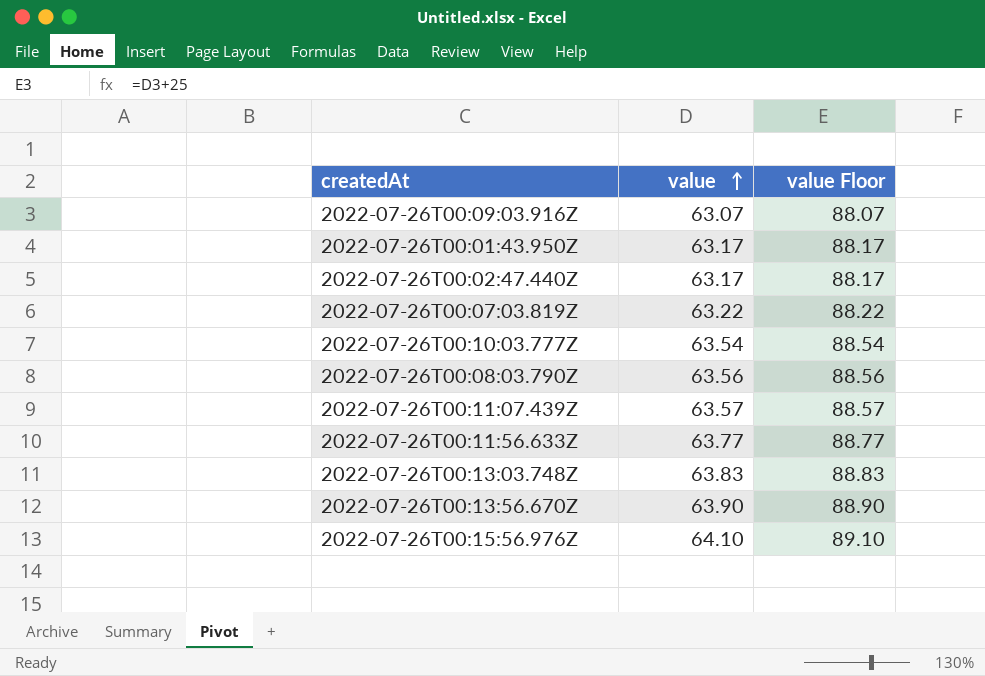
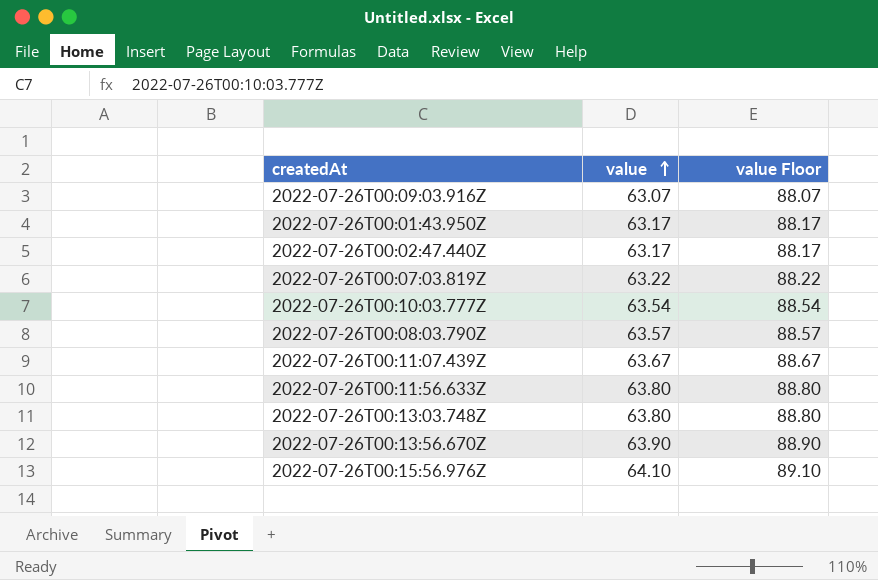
2022-07-26T00:08:03.790Z | value: 63.56 -> 63.57
2022-07-26T00:08:03.790Z | value Floor: 88.56 -> 88.57
2022-07-26T00:11:07.439Z | value: 63.57 -> 63.67
2022-07-26T00:11:07.439Z | value Floor: 88.57 -> 88.67
2022-07-26T00:11:56.633Z | value: 63.77 -> 63.80
2022-07-26T00:11:56.633Z | value Floor: 88.77 -> 88.80
2022-07-26T00:13:03.748Z | value: 63.83 -> 63.80
2022-07-26T00:13:03.748Z | value Floor: 88.83 -> 88.80

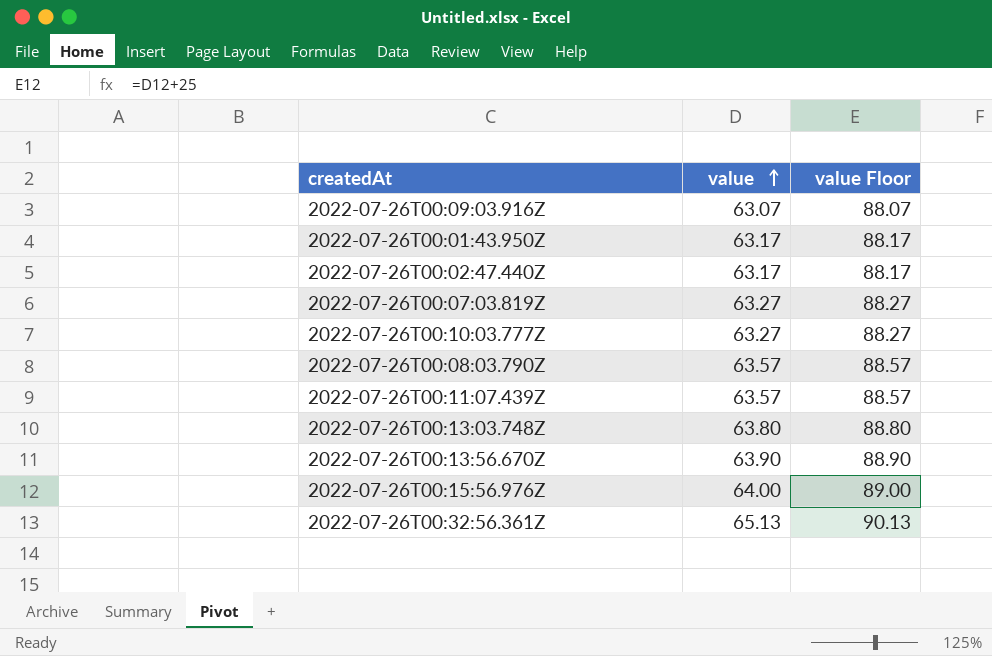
row 2022-07-26T00:11:56.633Z: 63.80 | 88.80 -> none
2022-07-26T00:07:03.819Z | value: 63.22 -> 63.27
2022-07-26T00:07:03.819Z | value Floor: 88.22 -> 88.27
2022-07-26T00:10:03.777Z | value: 63.54 -> 63.27
2022-07-26T00:10:03.777Z | value Floor: 88.54 -> 88.27
2022-07-26T00:11:07.439Z | value: 63.67 -> 63.57
2022-07-26T00:11:07.439Z | value Floor: 88.67 -> 88.57
2022-07-26T00:15:56.976Z | value: 64.10 -> 64.00
2022-07-26T00:15:56.976Z | value Floor: 89.10 -> 89.00
row 2022-07-26T00:32:56.361Z: none -> 65.13 | 90.13

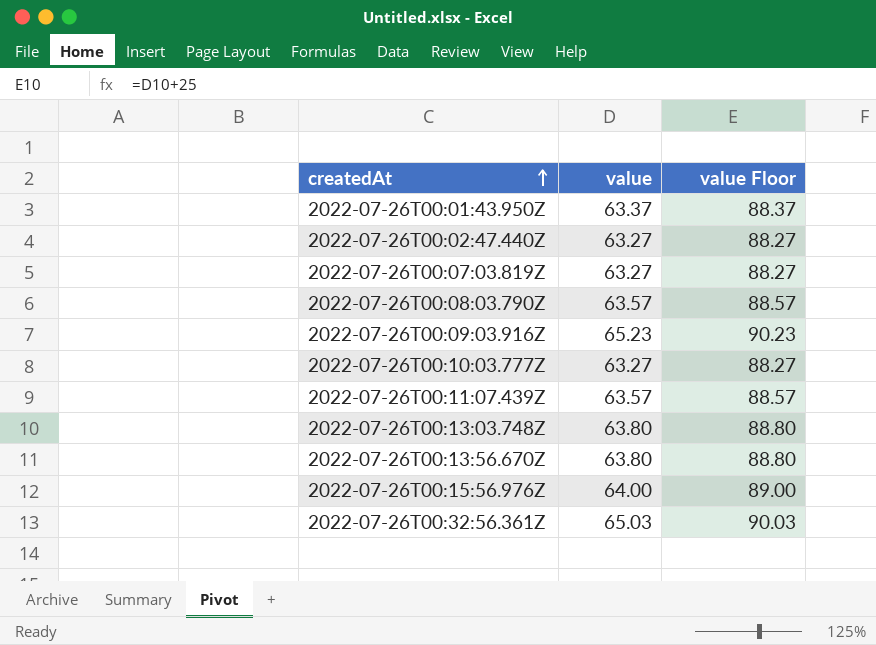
row order: value ascending -> createdAt ascending
2022-07-26T00:01:43.950Z | value: 63.17 -> 63.37
2022-07-26T00:01:43.950Z | value Floor: 88.17 -> 88.37
2022-07-26T00:02:47.440Z | value: 63.17 -> 63.27
2022-07-26T00:02:47.440Z | value Floor: 88.17 -> 88.27
2022-07-26T00:09:03.916Z | value: 63.07 -> 65.23
2022-07-26T00:09:03.916Z | value Floor: 88.07 -> 90.23
2022-07-26T00:13:56.670Z | value: 63.90 -> 63.80
2022-07-26T00:13:56.670Z | value Floor: 88.90 -> 88.80
2022-07-26T00:32:56.361Z | value: 65.13 -> 65.03
2022-07-26T00:32:56.361Z | value Floor: 90.13 -> 90.03

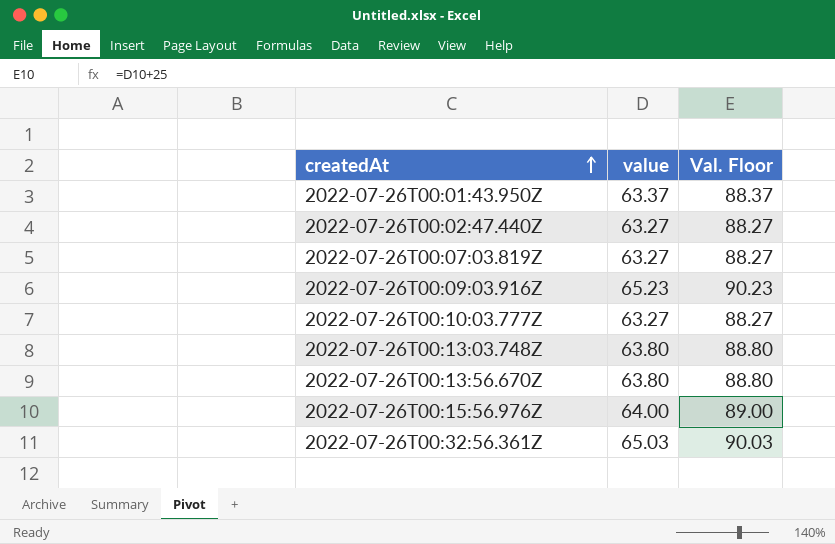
column name: value Floor -> Val. Floor
row 2022-07-26T00:08:03.790Z: 63.57 | 88.57 -> none
row 2022-07-26T00:11:07.439Z: 63.57 | 88.57 -> none

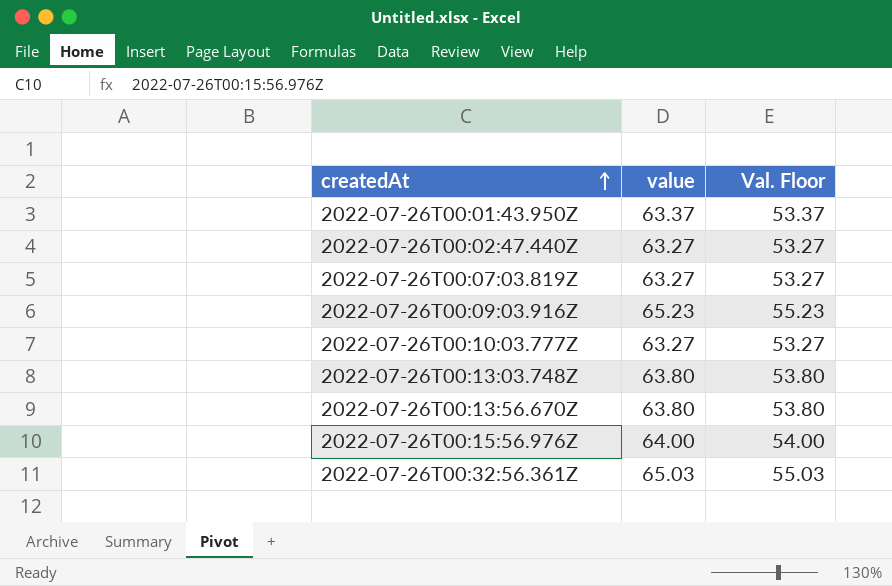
column Val. Floor | formula: [value] + 25 -> [value] - 10

